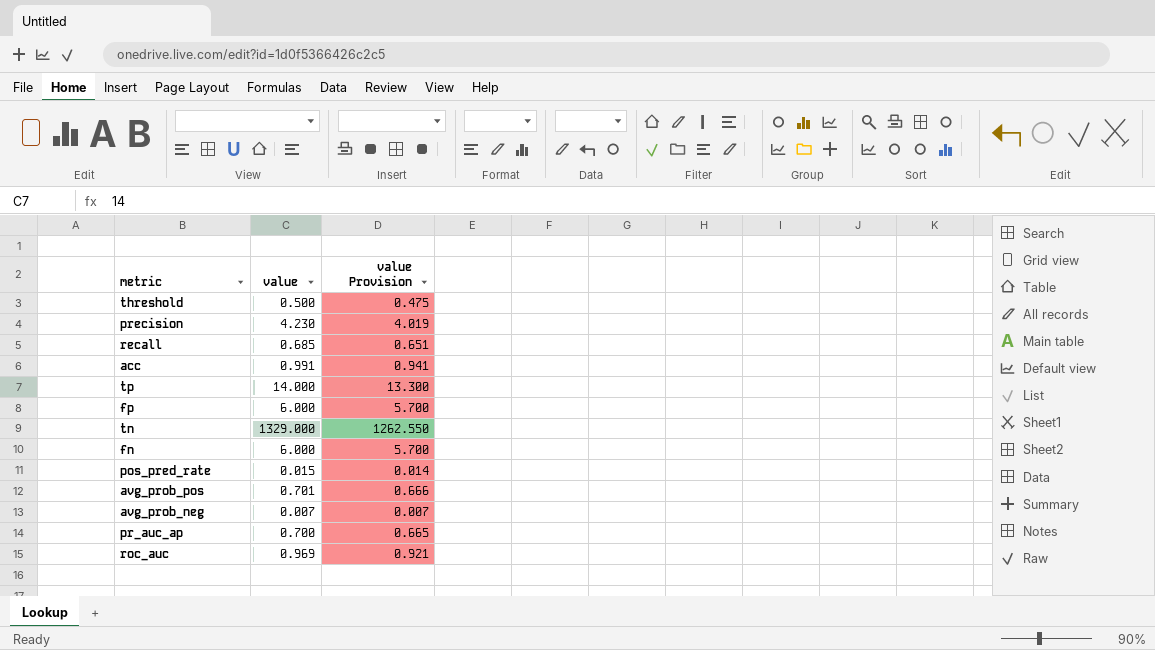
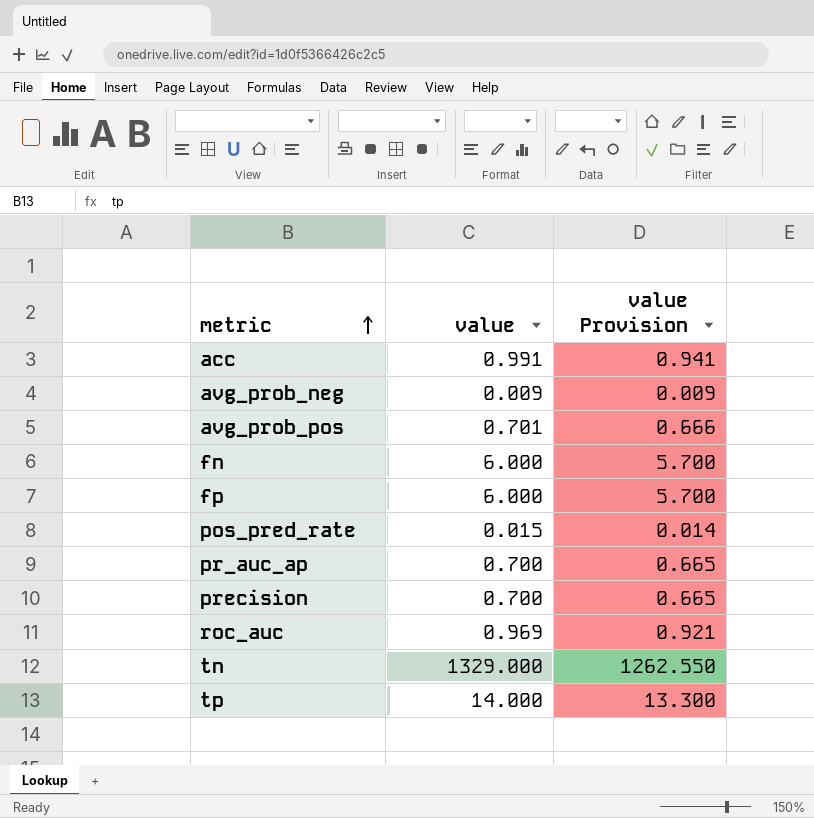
row order: none -> metric ascending
row threshold: 0.500 | 0.475 -> none
row recall: 0.685 | 0.651 -> none
avg_prob_neg | value: 0.007 -> 0.009
avg_prob_neg | value Provision: 0.007 -> 0.009
precision | value: 4.230 -> 0.700
precision | value Provision: 4.019 -> 0.665

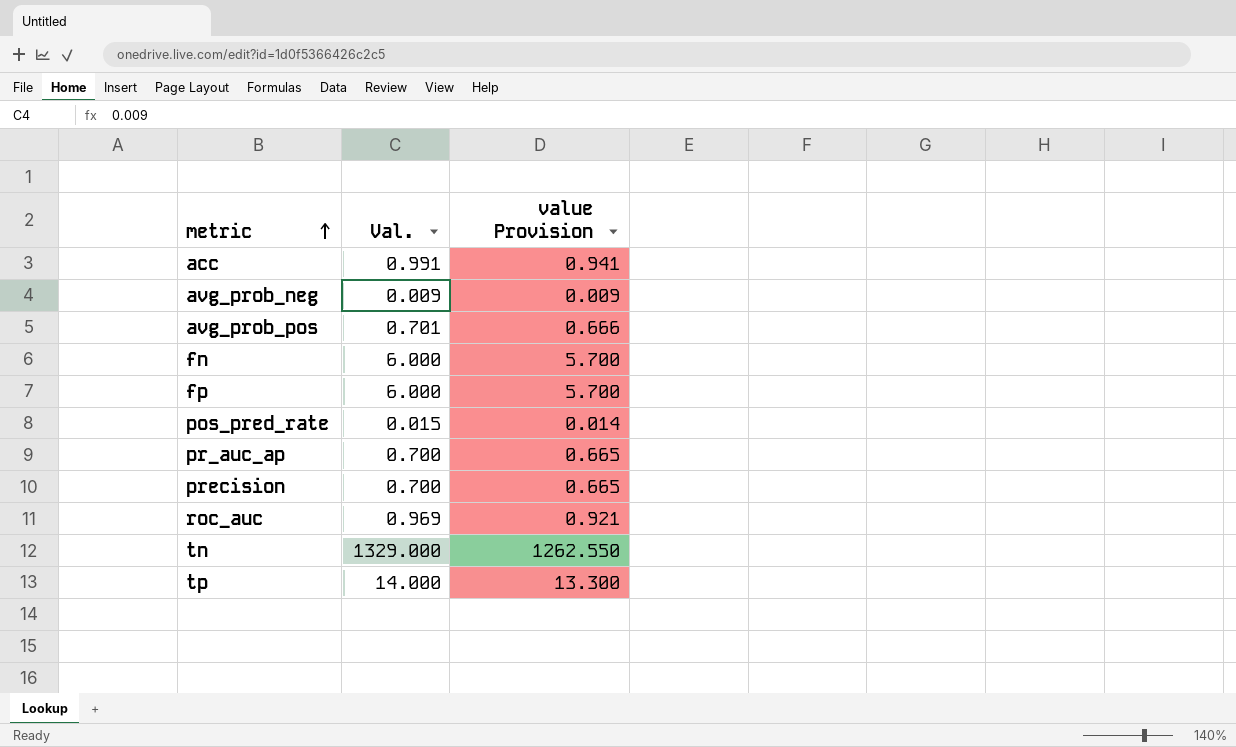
column name: value -> Val.

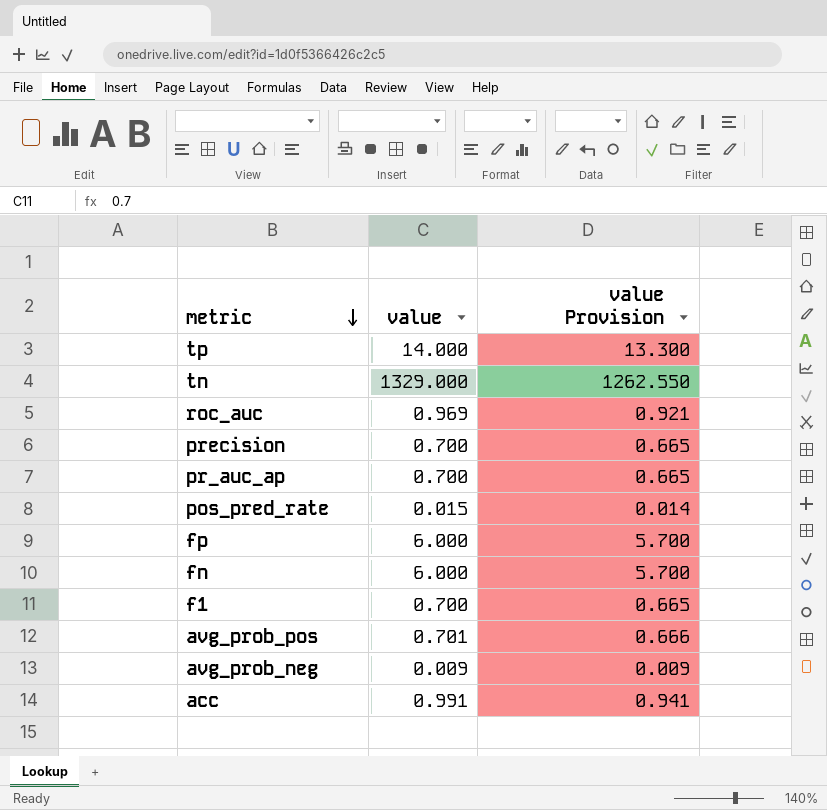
row order: metric ascending -> metric descending
column name: Val. -> value
row f1: none -> 0.700 | 0.665

